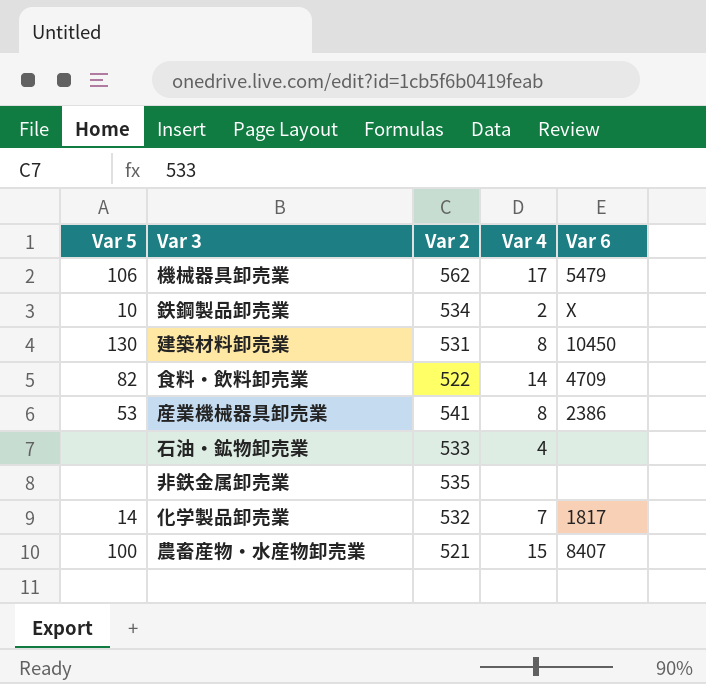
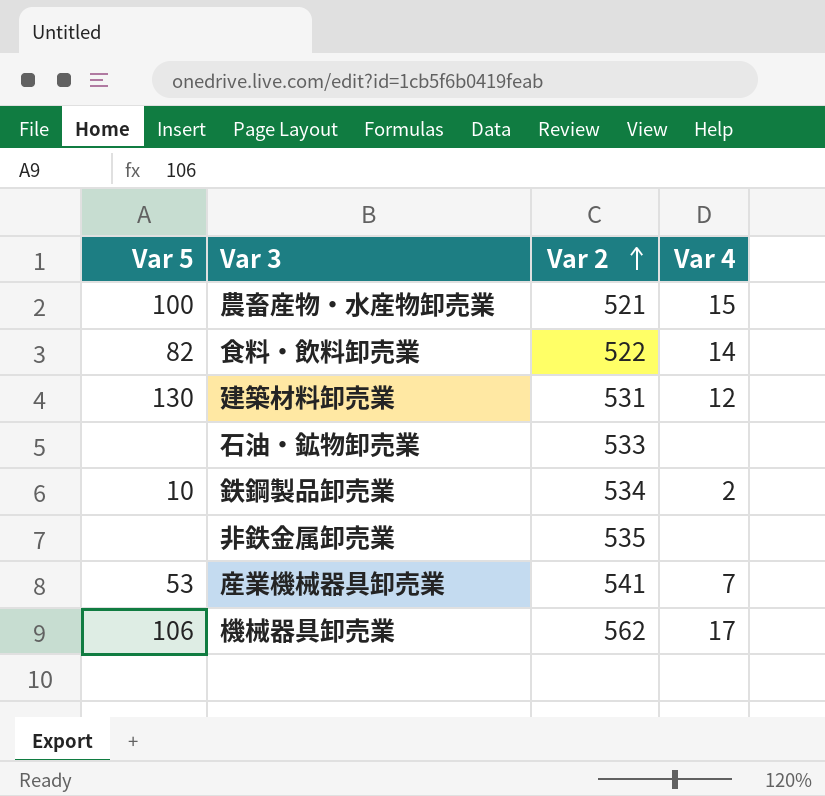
row order: none -> Var 2 ascending
column Var 6 | position: 5 -> none
row 化学製品卸売業: 14 | 532 | 7 | 1817 -> none
建築材料卸売業 | Var 4: 8 -> 12
石油・鉱物卸売業 | Var 4: 4 -> none
産業機械器具卸売業 | Var 4: 8 -> 7

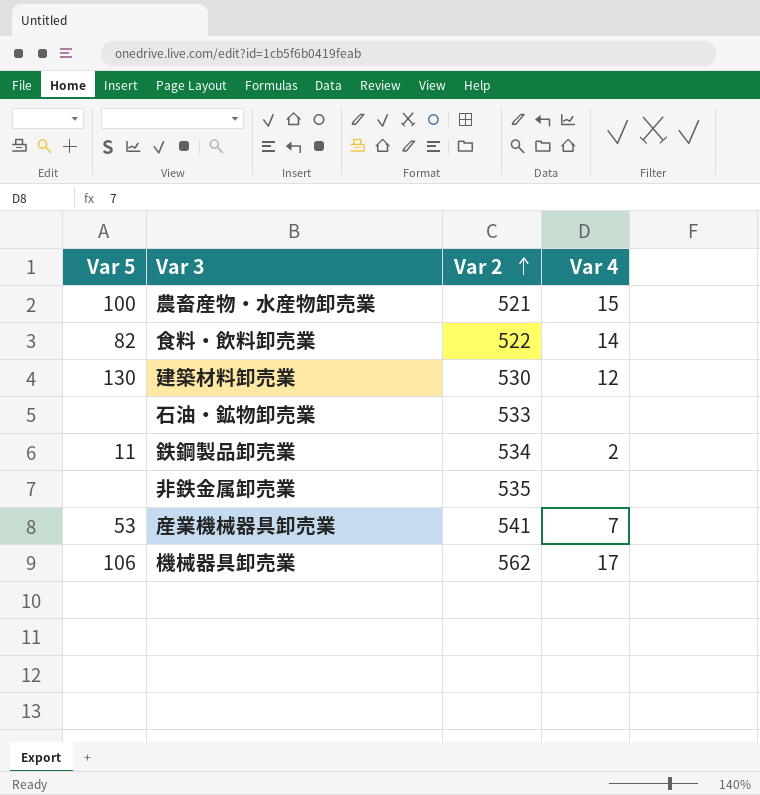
建築材料卸売業 | Var 2: 531 -> 530
鉄鋼製品卸売業 | Var 5: 10 -> 11

